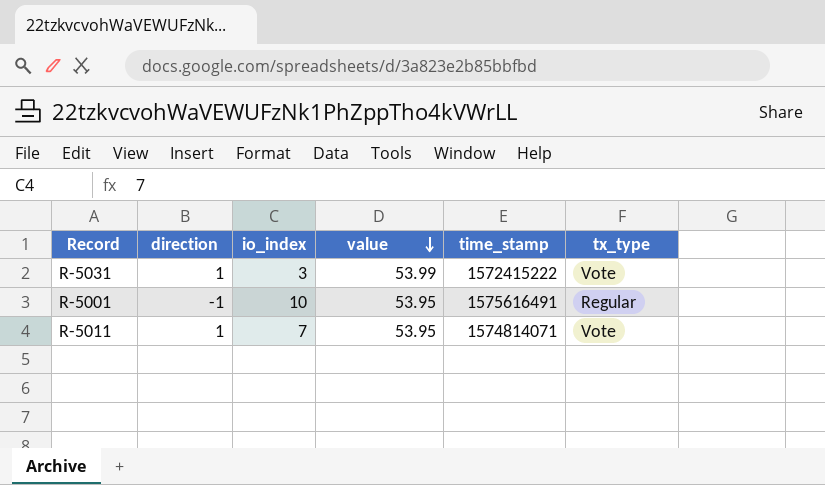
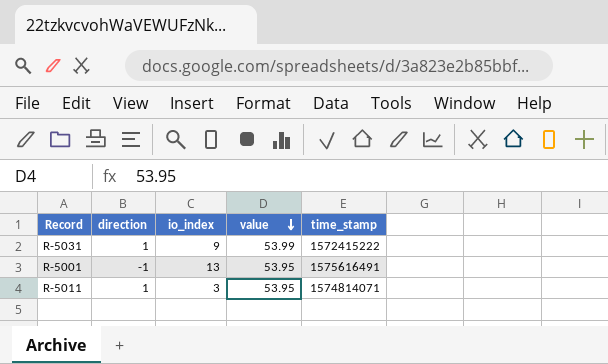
column tx_type | position: 6 -> none
R-5031 | io_index: 3 -> 9
R-5001 | io_index: 10 -> 13
R-5011 | io_index: 7 -> 3

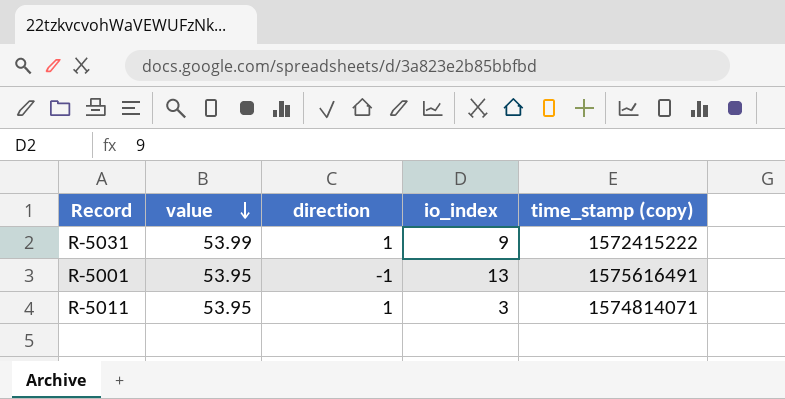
column value | position: 4 -> 2
column name: time_stamp -> time_stamp (copy)

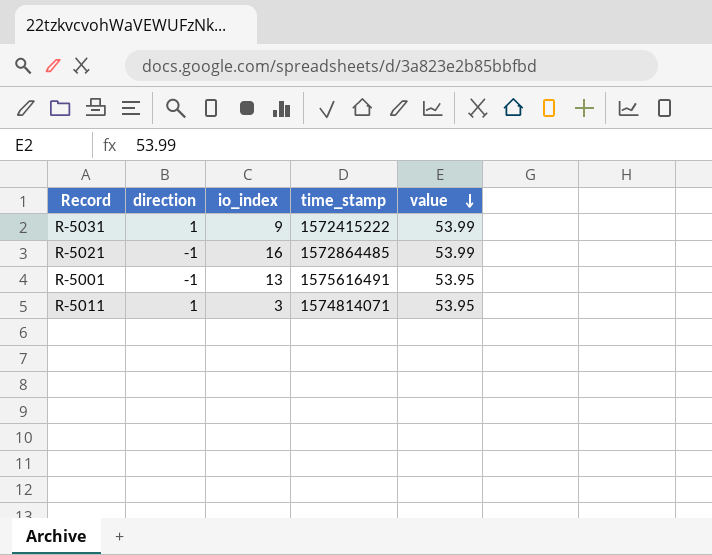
column name: time_stamp (copy) -> time_stamp
column value | position: 2 -> 5
row R-5021: none -> -1 | 16 | 1572864485 | 53.99

